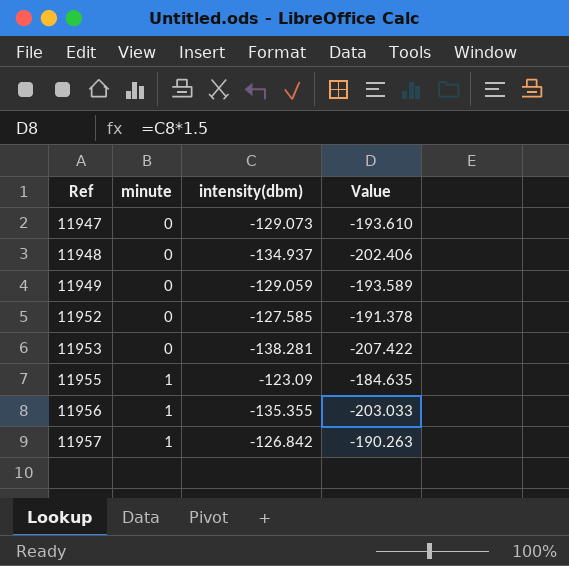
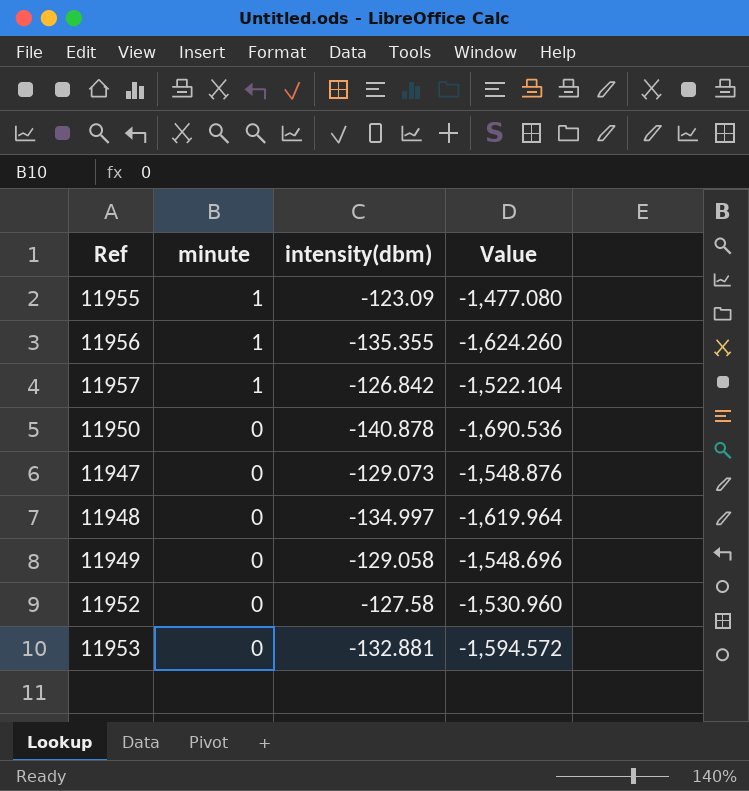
row order: Ref ascending -> minute descending
column Value | formula: [intensity(dbm)] * 1.5 -> [intensity(dbm)] * 12
row 11950: none -> 0 | -140.878 | -1,690.536
11948 | intensity(dbm): -134.937 -> -134.997
11949 | intensity(dbm): -129.059 -> -129.058
11952 | intensity(dbm): -127.585 -> -127.58
11953 | intensity(dbm): -138.281 -> -132.881

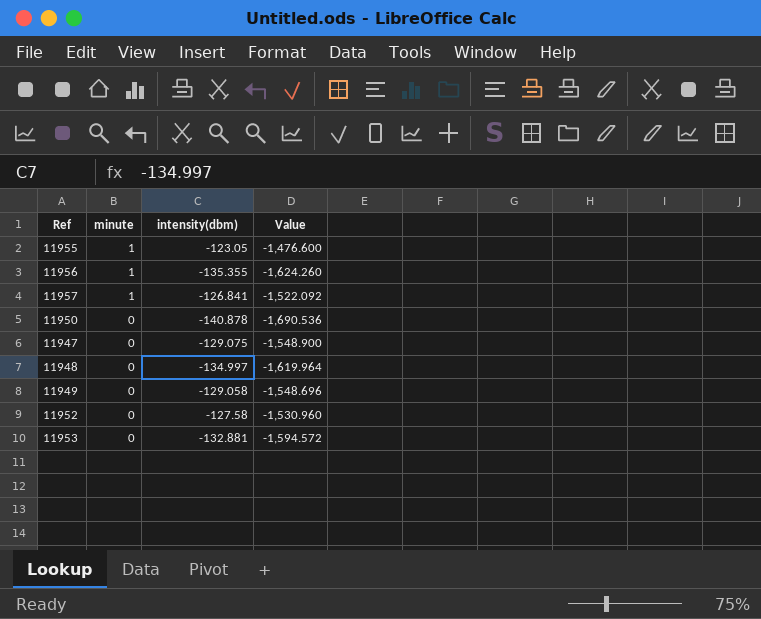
11955 | intensity(dbm): -123.09 -> -123.05
11955 | Value: -1,477.080 -> -1,476.600
11957 | intensity(dbm): -126.842 -> -126.841
11957 | Value: -1,522.104 -> -1,522.092
11947 | intensity(dbm): -129.073 -> -129.075
11947 | Value: -1,548.876 -> -1,548.900

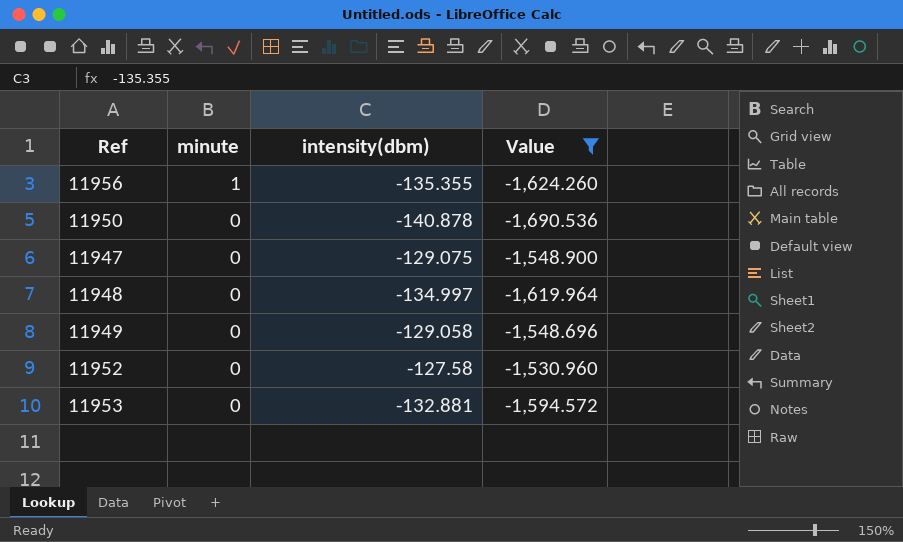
filter: none -> Value <= -1,530.960

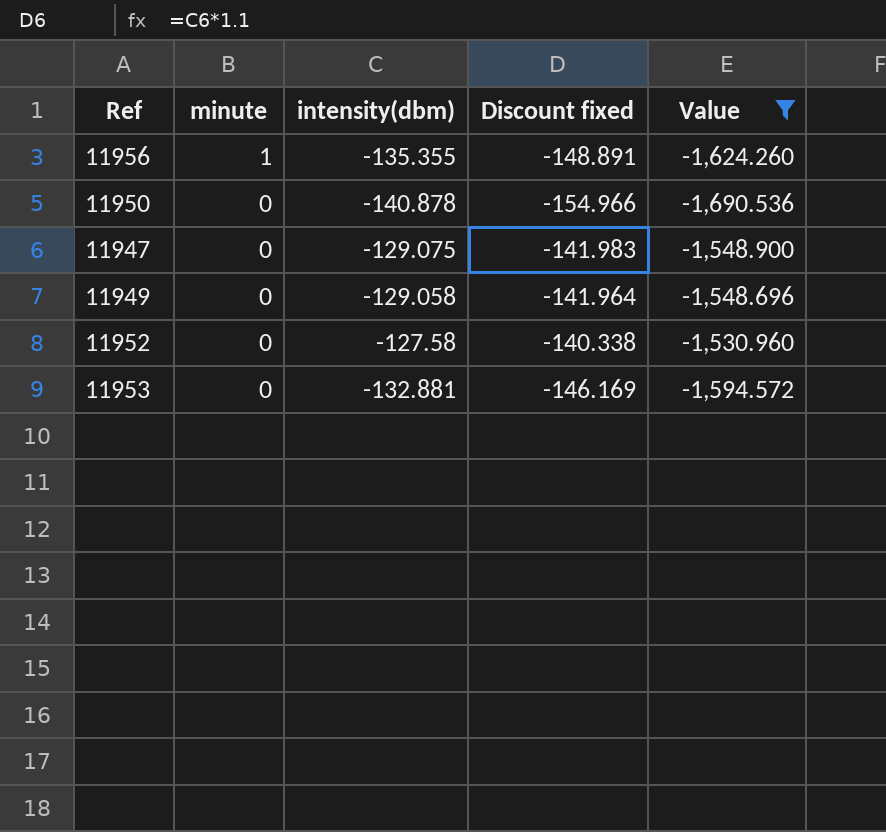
column Discount fixed | formula: none -> [intensity(dbm)] * 1.1
row 11948: 0 | -134.997 | -1,619.964 -> none

